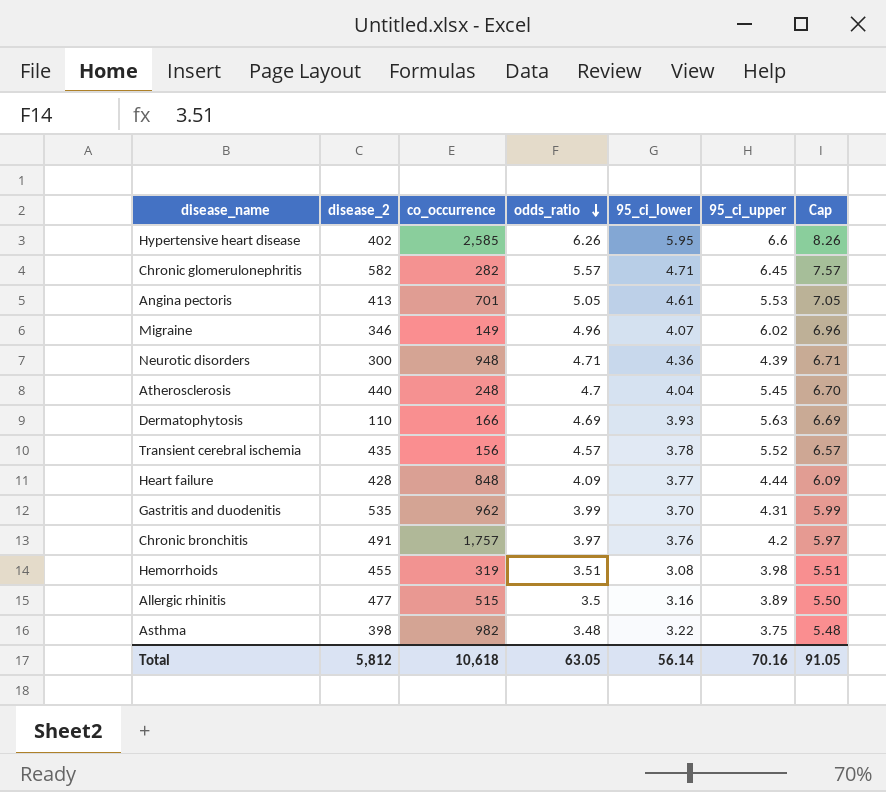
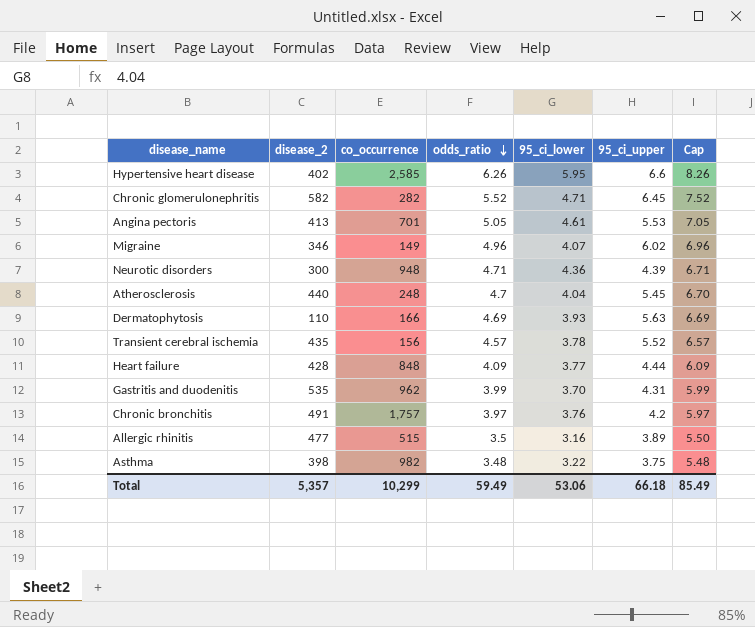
row Hemorrhoids: 455 | 319 | 3.51 | 3.08 | 3.98 | 5.51 -> none
Chronic glomerulonephritis | odds_ratio: 5.57 -> 5.52
Chronic glomerulonephritis | Cap: 7.57 -> 7.52
Total | disease_2: 5,812 -> 5,357
Total | co_occurrence: 10,618 -> 10,299
Total | odds_ratio: 63.05 -> 59.49
Total | 95_ci_lower: 56.14 -> 53.06
Total | 95_ci_upper: 70.16 -> 66.18
Total | Cap: 91.05 -> 85.49

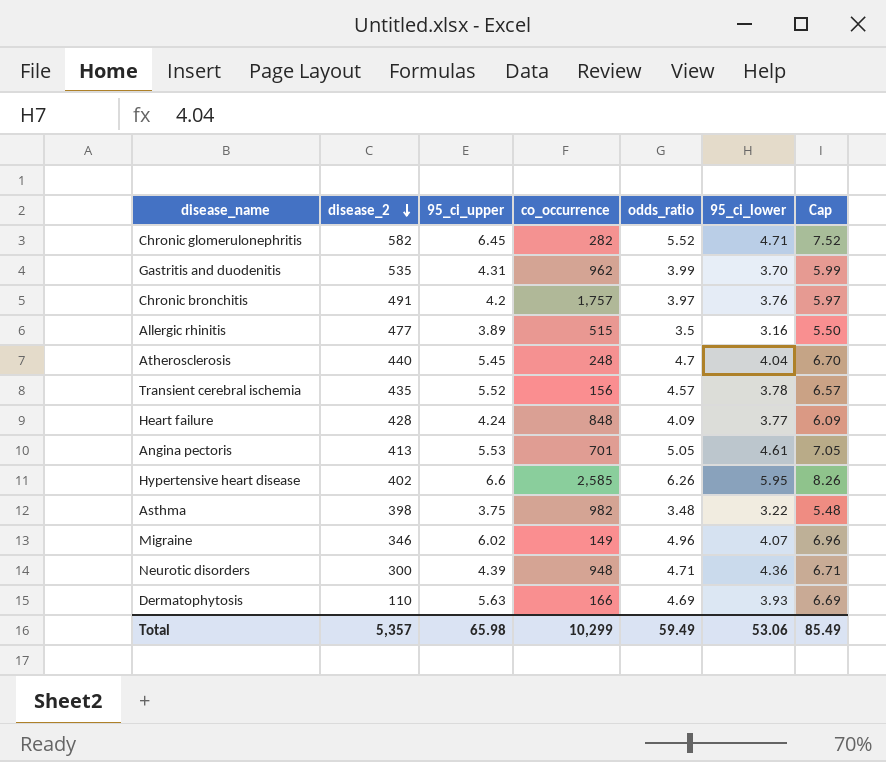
row order: odds_ratio descending -> disease_2 descending
column 95_ci_upper | position: 6 -> 3
Heart failure | 95_ci_upper: 4.44 -> 4.24
Total | 95_ci_upper: 66.18 -> 65.98

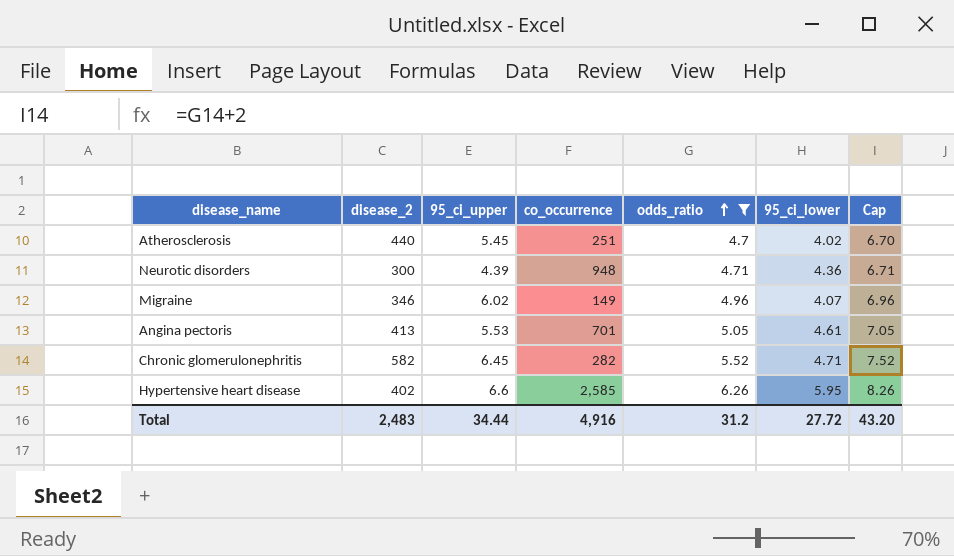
filter: none -> odds_ratio >= 4.7
row order: disease_2 descending -> odds_ratio ascending
Atherosclerosis | co_occurrence: 248 -> 251
Atherosclerosis | 95_ci_lower: 4.04 -> 4.02
Total | disease_2: 5,357 -> 2,483
Total | 95_ci_upper: 65.98 -> 34.44
Total | co_occurrence: 10,299 -> 4,916
Total | odds_ratio: 59.49 -> 31.2
Total | 95_ci_lower: 53.06 -> 27.72
Total | Cap: 85.49 -> 43.20

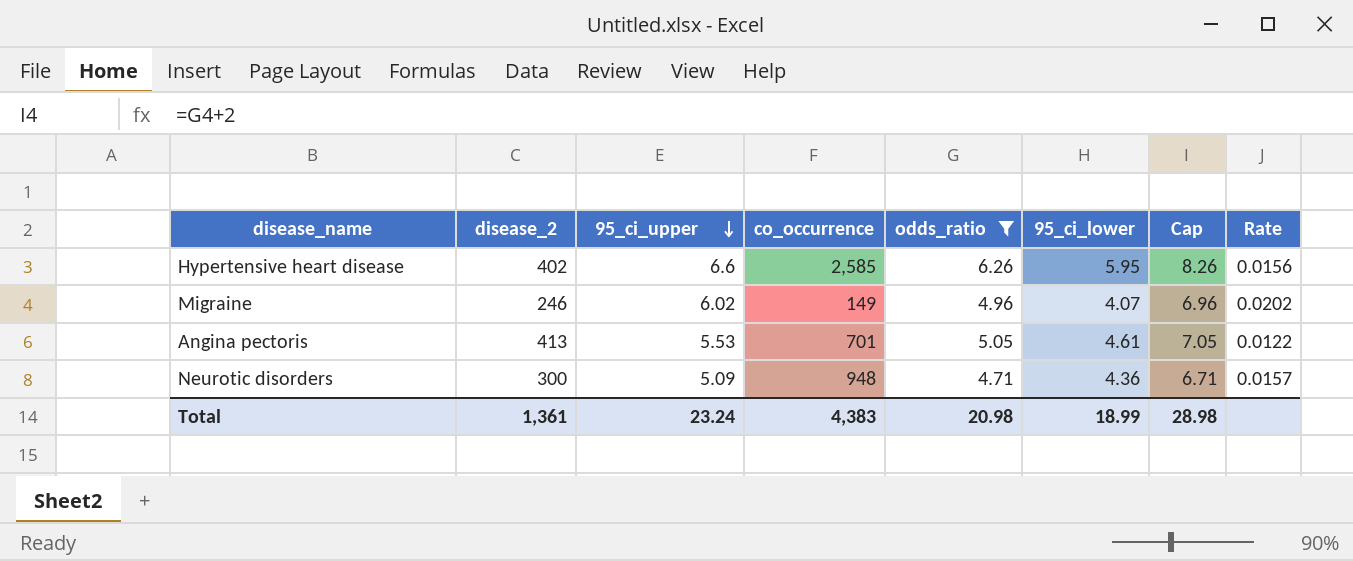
row order: odds_ratio ascending -> 95_ci_upper descending
column Rate | formula: none -> [odds_ratio] / [disease_2]
row Atherosclerosis: 440 | 5.45 | 251 | 4.7 | 4.02 | 6.70 -> none
row Chronic glomerulonephritis: 582 | 6.45 | 282 | 5.52 | 4.71 | 7.52 -> none
Migraine | disease_2: 346 -> 246
Neurotic disorders | 95_ci_upper: 4.39 -> 5.09
Total | disease_2: 2,483 -> 1,361
Total | 95_ci_upper: 34.44 -> 23.24
Total | co_occurrence: 4,916 -> 4,383
Total | odds_ratio: 31.2 -> 20.98
Total | 95_ci_lower: 27.72 -> 18.99
Total | Cap: 43.20 -> 28.98

